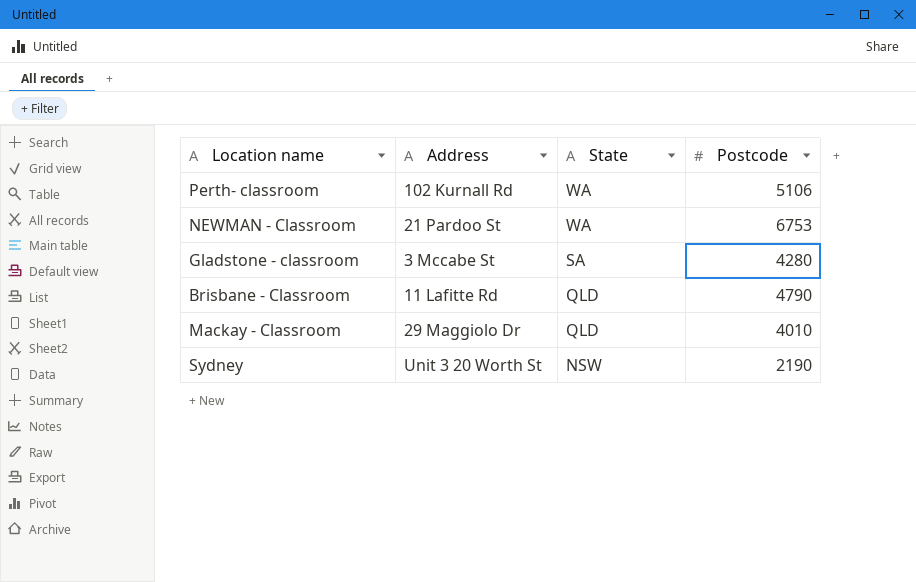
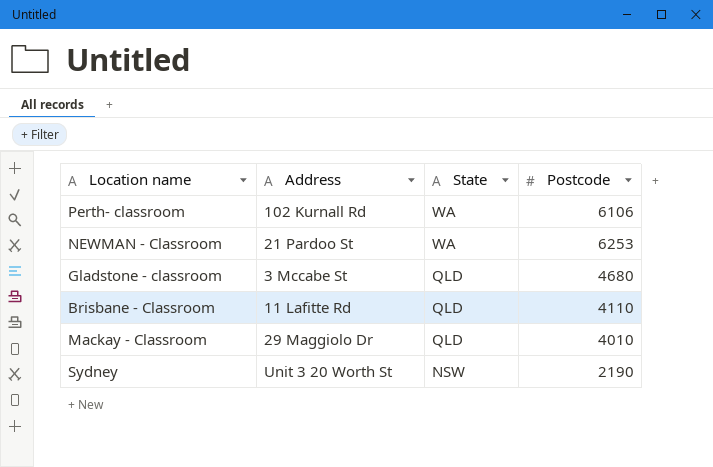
Perth- classroom | Postcode: 5106 -> 6106
NEWMAN - Classroom | Postcode: 6753 -> 6253
Gladstone - classroom | State: SA -> QLD
Gladstone - classroom | Postcode: 4280 -> 4680
Brisbane - Classroom | Postcode: 4790 -> 4110

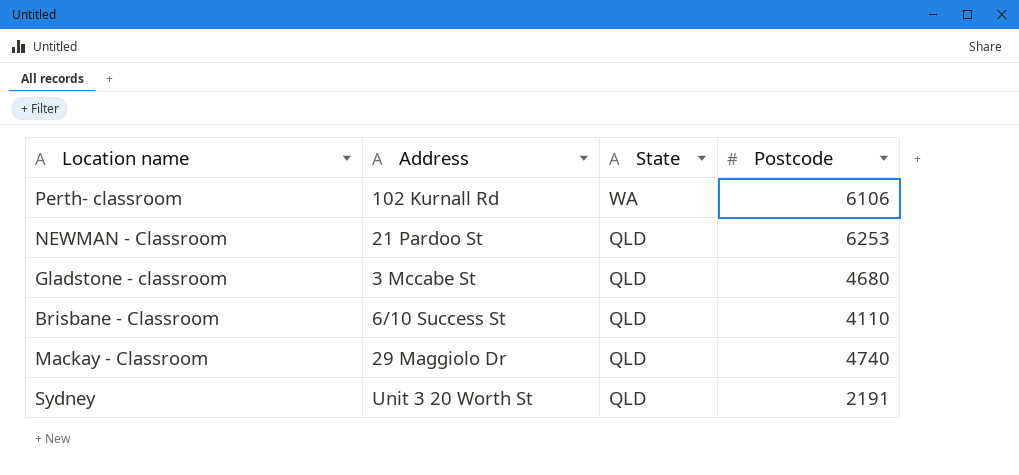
NEWMAN - Classroom | State: WA -> QLD
Brisbane - Classroom | Address: 11 Lafitte Rd -> 6/10 Success St
Mackay - Classroom | Postcode: 4010 -> 4740
Sydney | State: NSW -> QLD
Sydney | Postcode: 2190 -> 2191

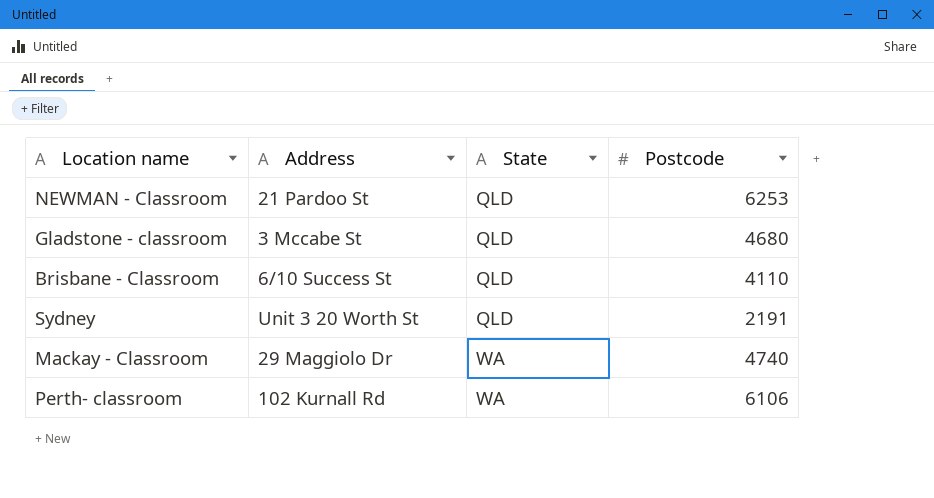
row order: State descending -> State ascending
Mackay - Classroom | State: QLD -> WA

